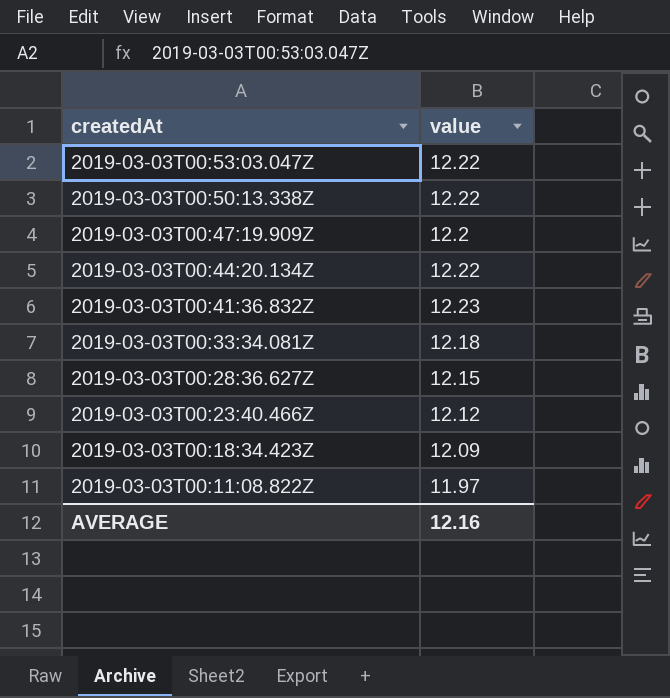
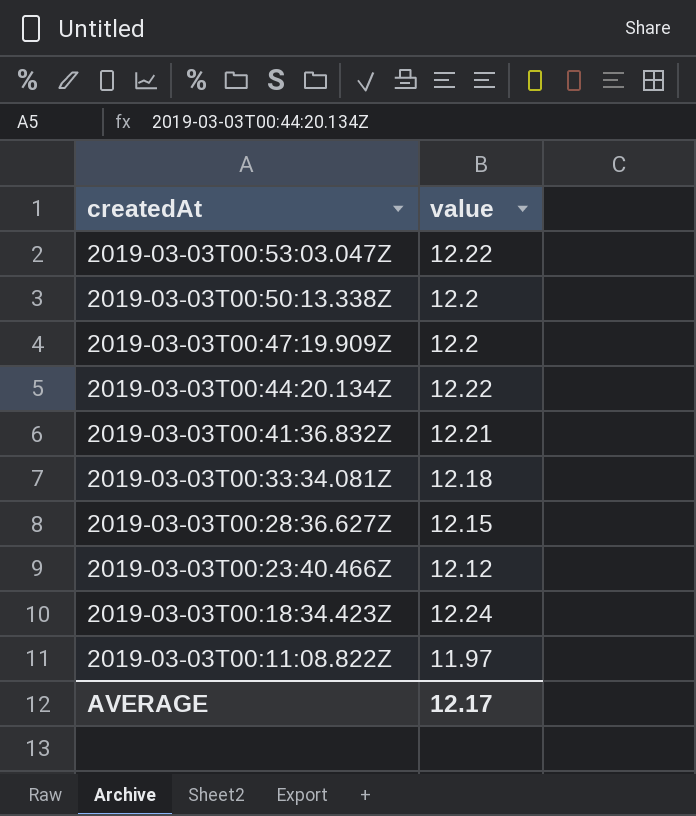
2019-03-03T00:50:13.338Z | value: 12.22 -> 12.2
2019-03-03T00:41:36.832Z | value: 12.23 -> 12.21
2019-03-03T00:18:34.423Z | value: 12.09 -> 12.24
AVERAGE | value: 12.16 -> 12.17

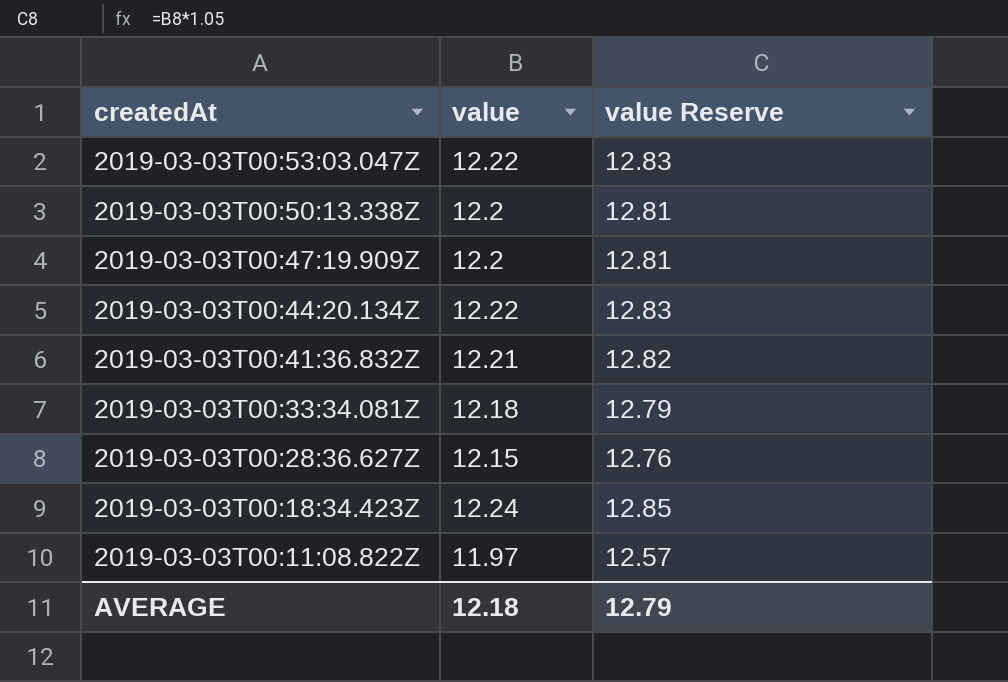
column value Reserve | formula: none -> [value] * 1.05
row 2019-03-03T00:23:40.466Z: 12.12 -> none
AVERAGE | value: 12.17 -> 12.18

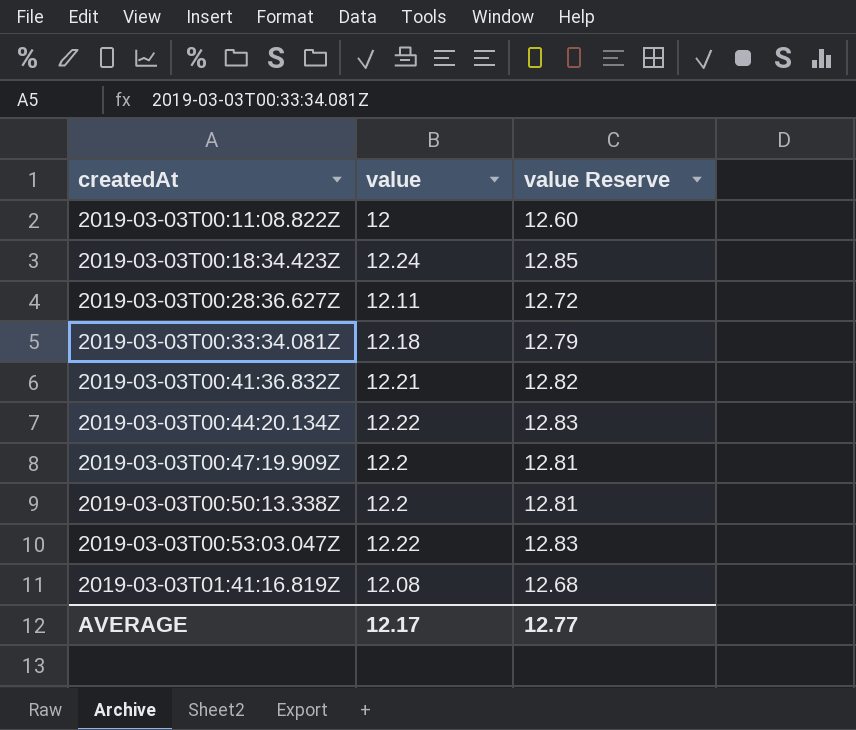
row order: createdAt descending -> createdAt ascending
2019-03-03T00:11:08.822Z | value: 11.97 -> 12
2019-03-03T00:11:08.822Z | value Reserve: 12.57 -> 12.60
2019-03-03T00:28:36.627Z | value: 12.15 -> 12.11
2019-03-03T00:28:36.627Z | value Reserve: 12.76 -> 12.72
row 2019-03-03T01:41:16.819Z: none -> 12.08 | 12.68
AVERAGE | value: 12.18 -> 12.17
AVERAGE | value Reserve: 12.79 -> 12.77

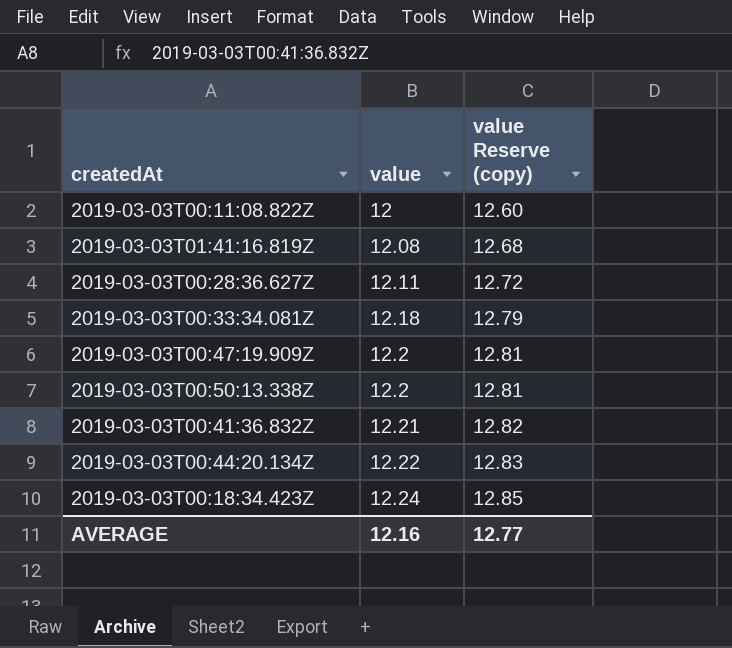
row order: createdAt ascending -> value ascending
column name: value Reserve -> value Reserve (copy)
row 2019-03-03T00:53:03.047Z: 12.22 | 12.83 -> none
AVERAGE | value: 12.17 -> 12.16

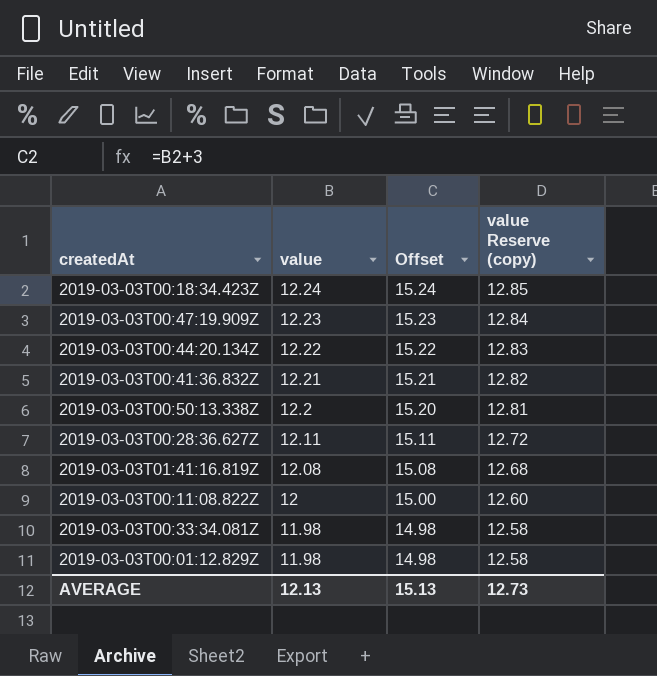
row order: value ascending -> value descending
column Offset | formula: none -> [value] + 3
2019-03-03T00:47:19.909Z | value: 12.2 -> 12.23
2019-03-03T00:47:19.909Z | value Reserve (copy): 12.81 -> 12.84
2019-03-03T00:33:34.081Z | value: 12.18 -> 11.98
2019-03-03T00:33:34.081Z | value Reserve (copy): 12.79 -> 12.58
row 2019-03-03T00:01:12.829Z: none -> 11.98 | 14.98 | 12.58
AVERAGE | value: 12.16 -> 12.13
AVERAGE | value Reserve (copy): 12.77 -> 12.73

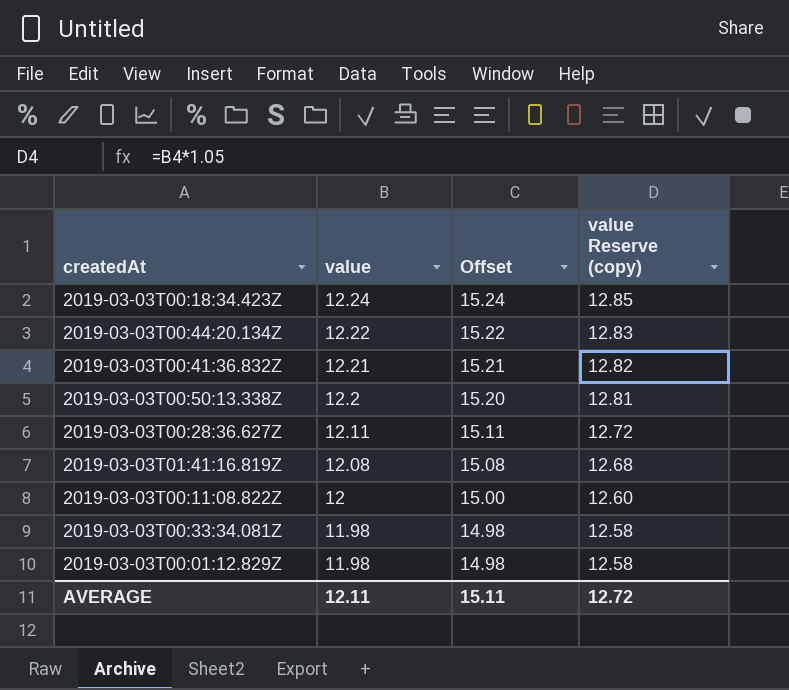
row 2019-03-03T00:47:19.909Z: 12.23 | 15.23 | 12.84 -> none
AVERAGE | value: 12.13 -> 12.11
AVERAGE | Offset: 15.13 -> 15.11
AVERAGE | value Reserve (copy): 12.73 -> 12.72

